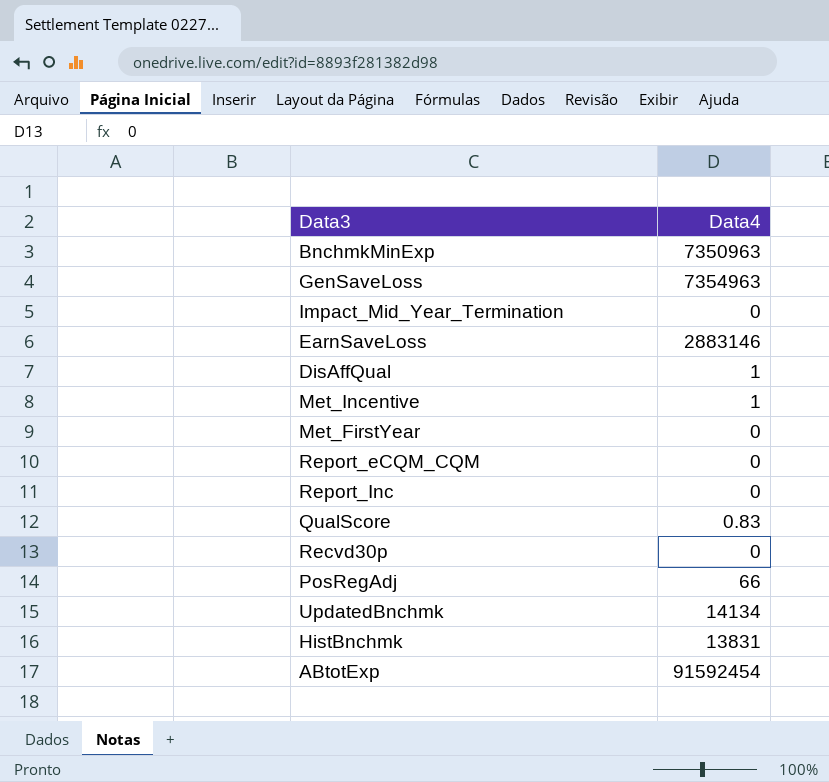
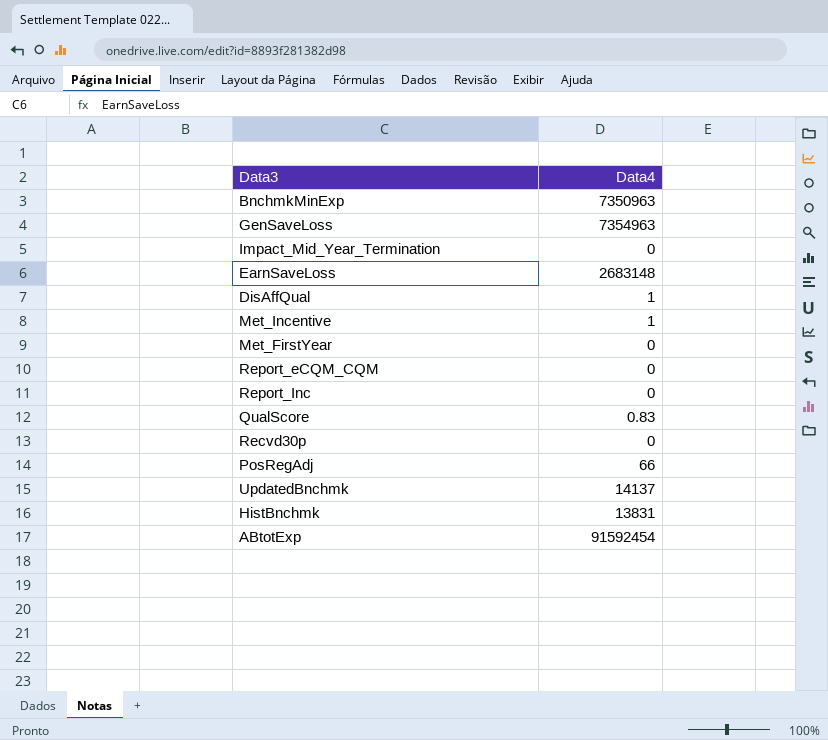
EarnSaveLoss | Data4: 2883146 -> 2683148
UpdatedBnchmk | Data4: 14134 -> 14137

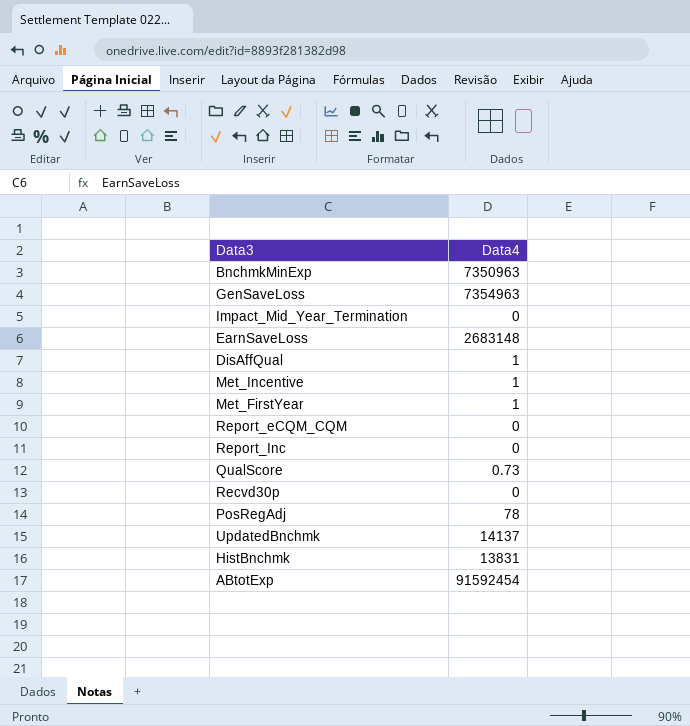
Met_FirstYear | Data4: 0 -> 1
QualScore | Data4: 0.83 -> 0.73
PosRegAdj | Data4: 66 -> 78

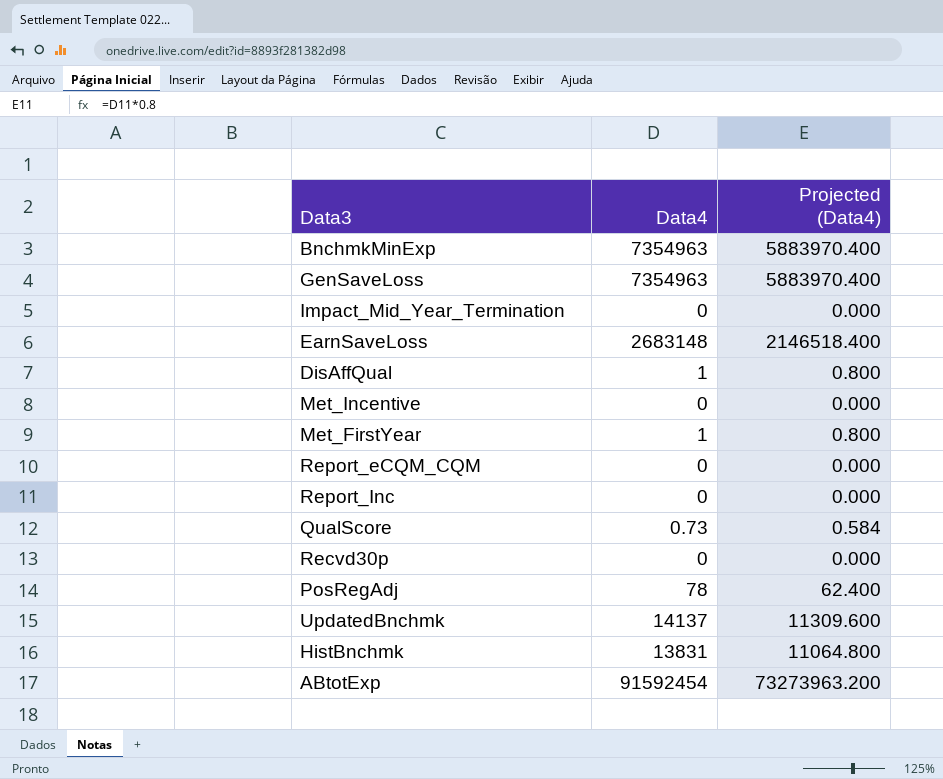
column Projected (Data4) | formula: none -> [Data4] * 0.8
BnchmkMinExp | Data4: 7350963 -> 7354963
Met_Incentive | Data4: 1 -> 0

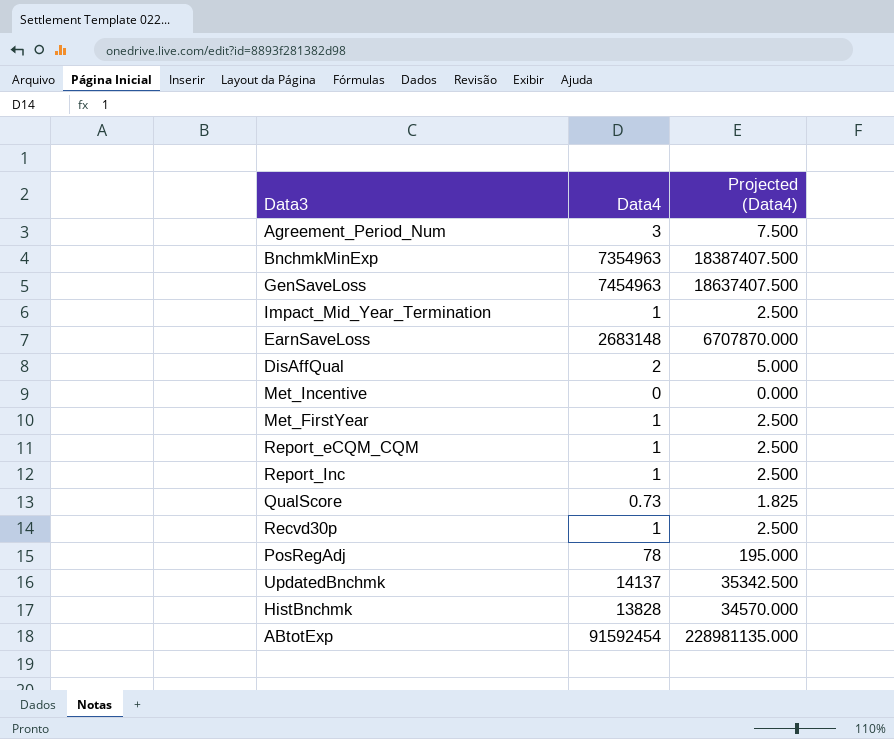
column Projected (Data4) | formula: [Data4] * 0.8 -> [Data4] * 2.5
row Agreement_Period_Num: none -> 3 | 7.500
GenSaveLoss | Data4: 7354963 -> 7454963
Impact_Mid_Year_Termination | Data4: 0 -> 1
DisAffQual | Data4: 1 -> 2
Report_eCQM_CQM | Data4: 0 -> 1
Report_Inc | Data4: 0 -> 1
Recvd30p | Data4: 0 -> 1
HistBnchmk | Data4: 13831 -> 13828

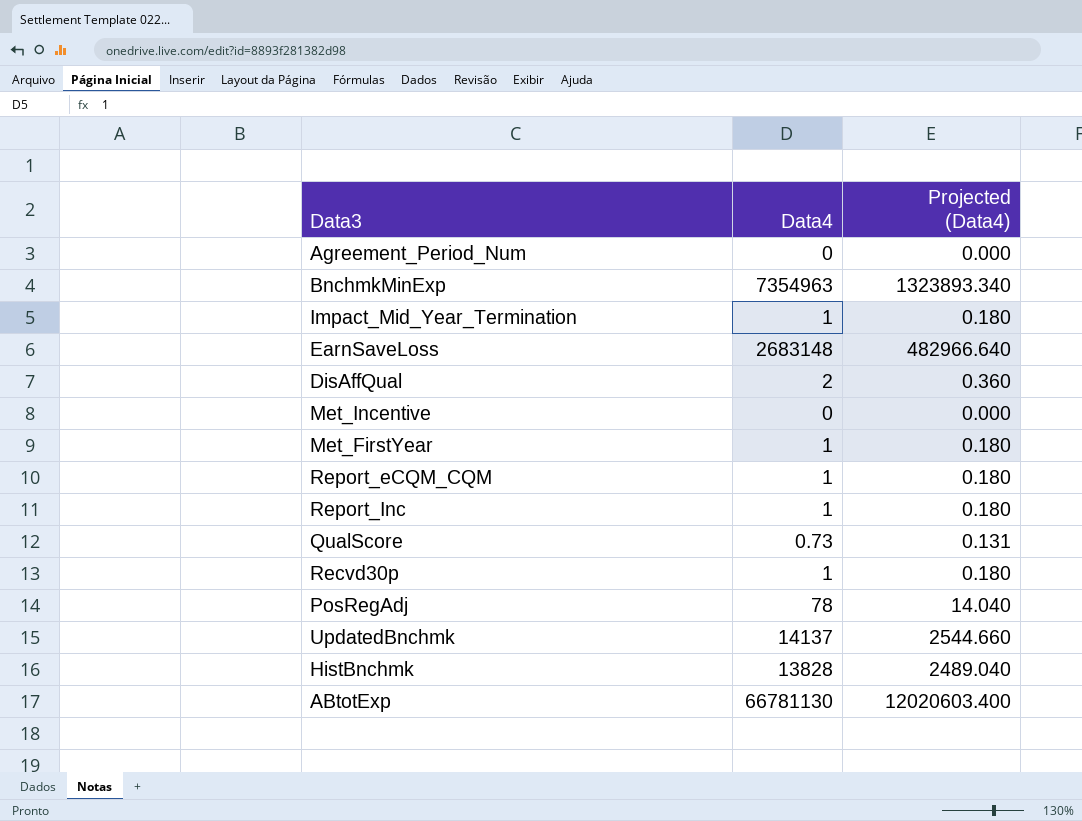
column Projected (Data4) | formula: [Data4] * 2.5 -> [Data4] * 0.18
row GenSaveLoss: 7454963 | 18637407.500 -> none
Agreement_Period_Num | Data4: 3 -> 0
ABtotExp | Data4: 91592454 -> 66781130

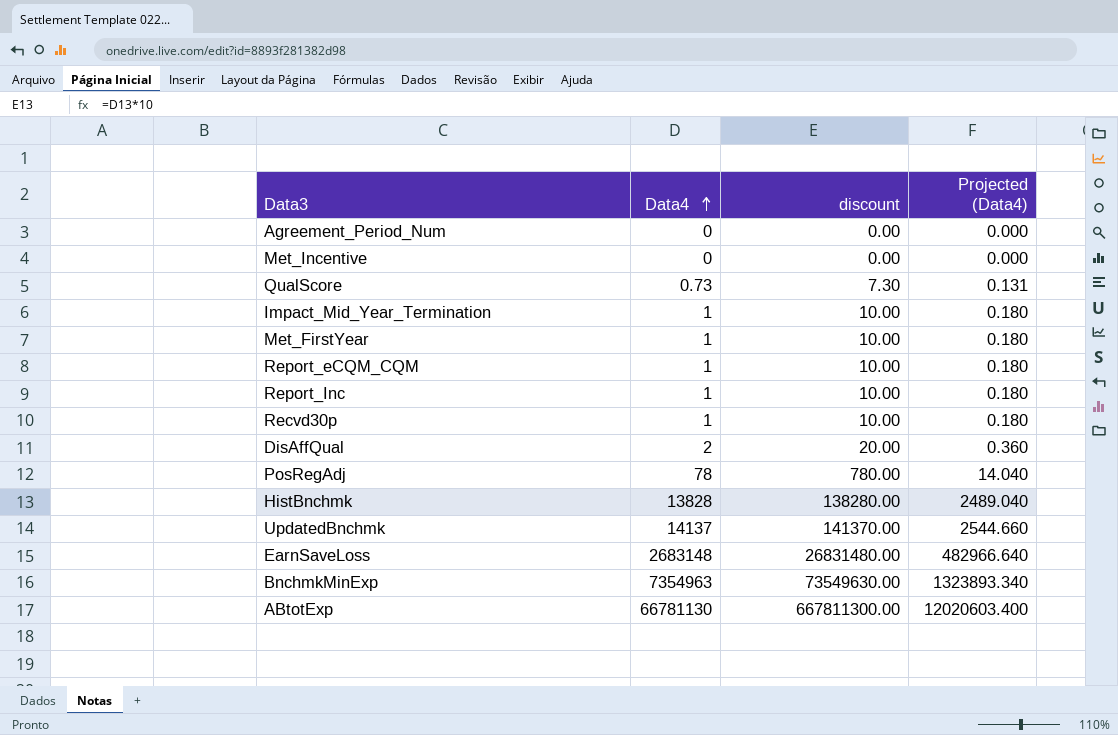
row order: none -> Data4 ascending
column discount | formula: none -> [Data4] * 10

